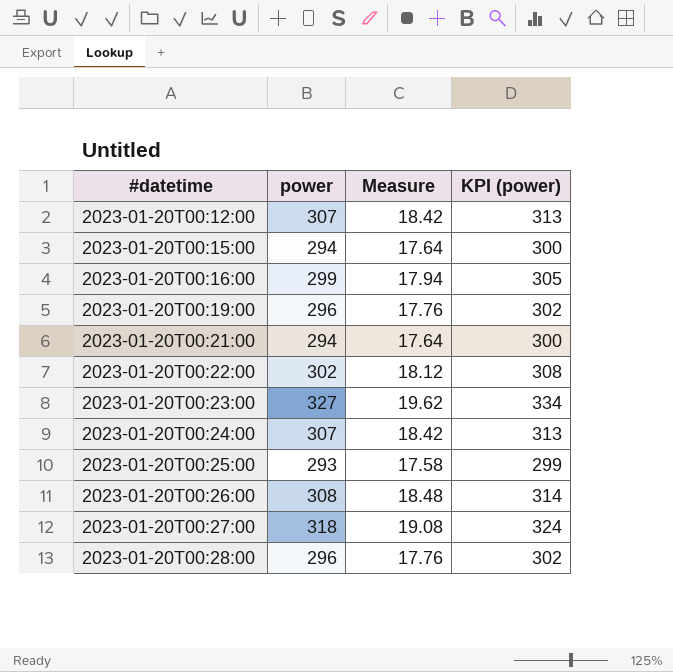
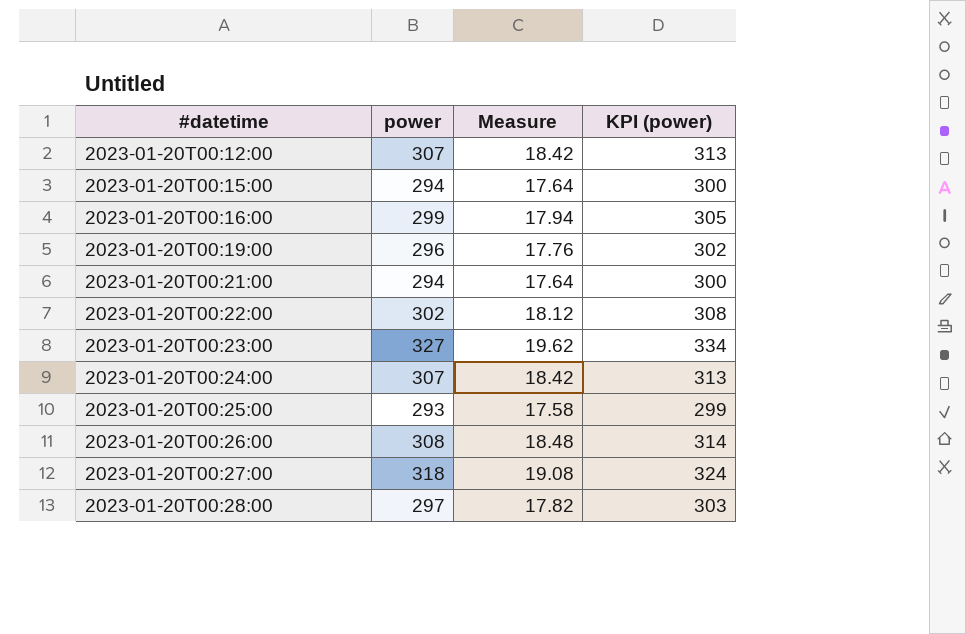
2023-01-20T00:28:00 | power: 296 -> 297
2023-01-20T00:28:00 | Measure: 17.76 -> 17.82
2023-01-20T00:28:00 | KPI (power): 302 -> 303

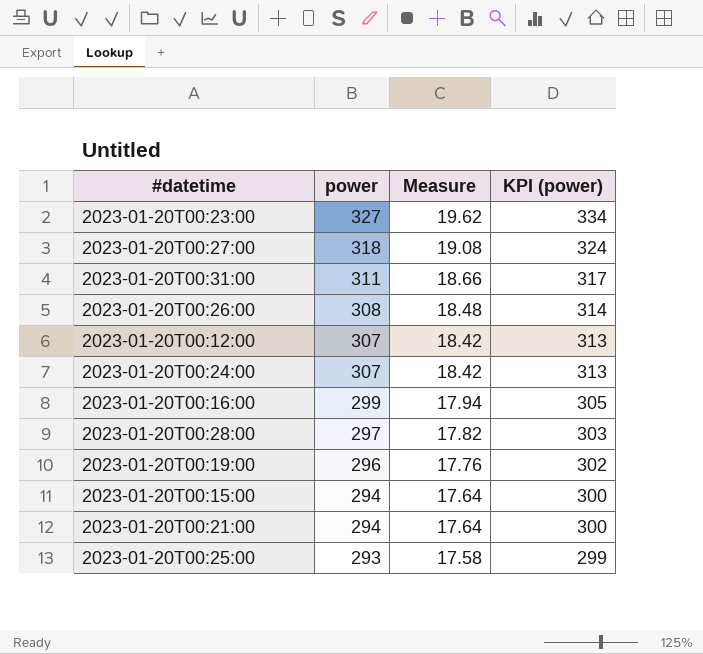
row order: #datetime ascending -> power descending
row 2023-01-20T00:22:00: 302 | 18.12 | 308 -> none
row 2023-01-20T00:31:00: none -> 311 | 18.66 | 317

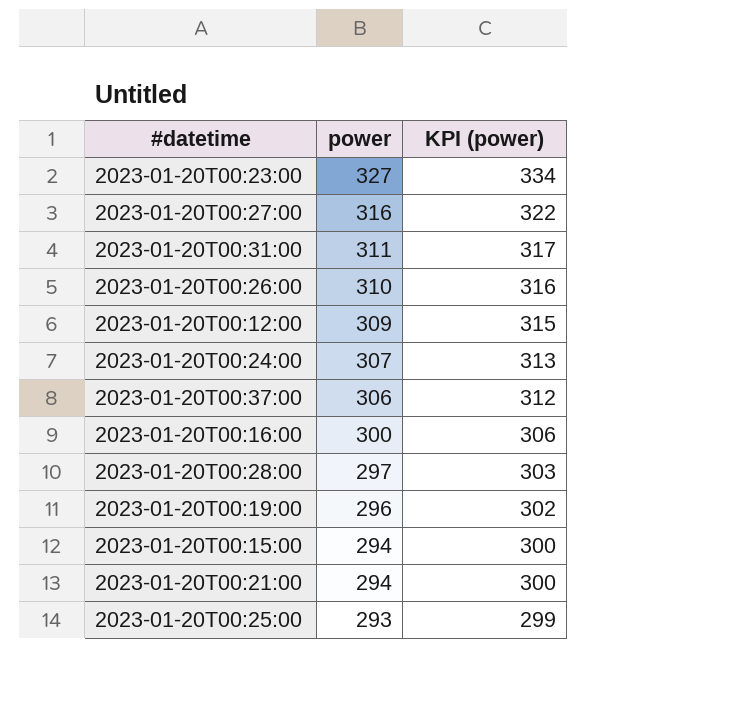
column Measure | formula: [power] * 0.06 -> none
2023-01-20T00:27:00 | power: 318 -> 316
2023-01-20T00:27:00 | KPI (power): 324 -> 322
2023-01-20T00:26:00 | power: 308 -> 310
2023-01-20T00:26:00 | KPI (power): 314 -> 316
2023-01-20T00:12:00 | power: 307 -> 309
2023-01-20T00:12:00 | KPI (power): 313 -> 315
row 2023-01-20T00:37:00: none -> 306 | 312
2023-01-20T00:16:00 | power: 299 -> 300
2023-01-20T00:16:00 | KPI (power): 305 -> 306

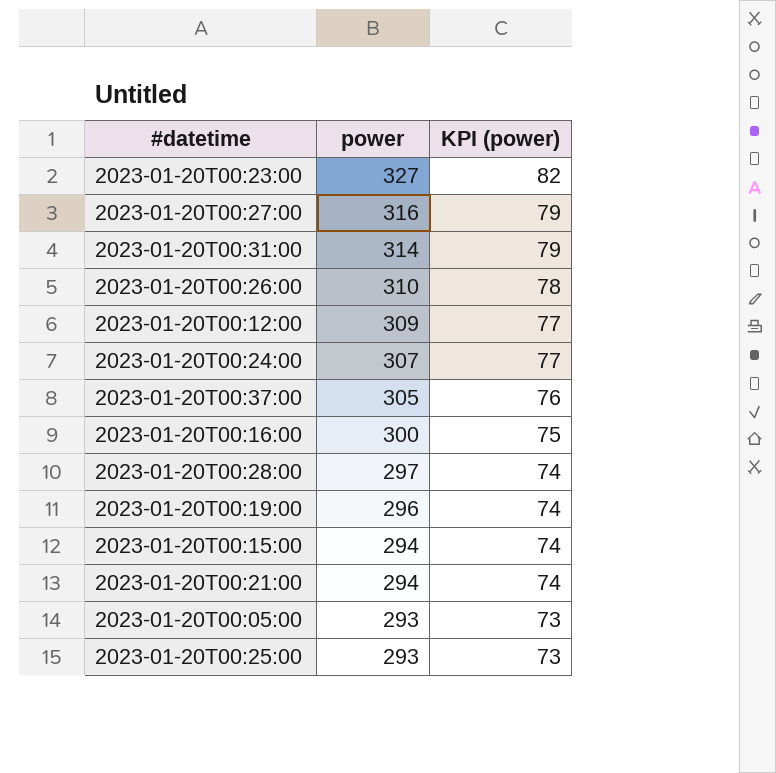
column KPI (power) | formula: [power] * 1.02 -> [power] * 0.25
2023-01-20T00:31:00 | power: 311 -> 314
2023-01-20T00:37:00 | power: 306 -> 305
row 2023-01-20T00:05:00: none -> 293 | 73

